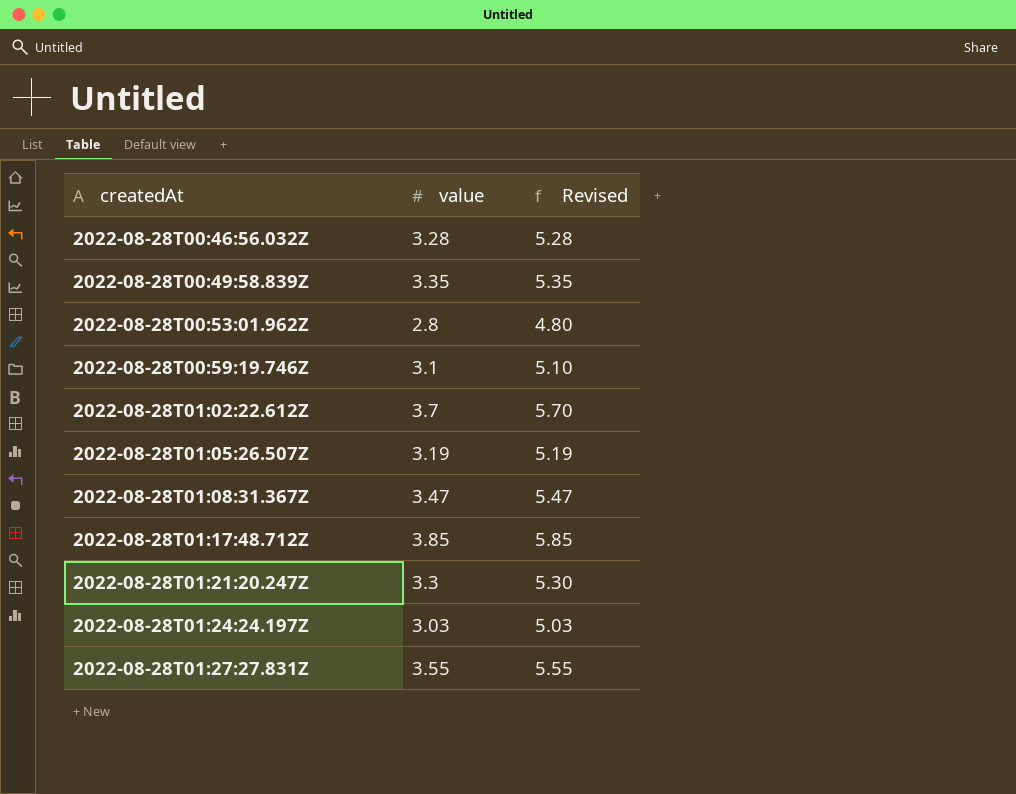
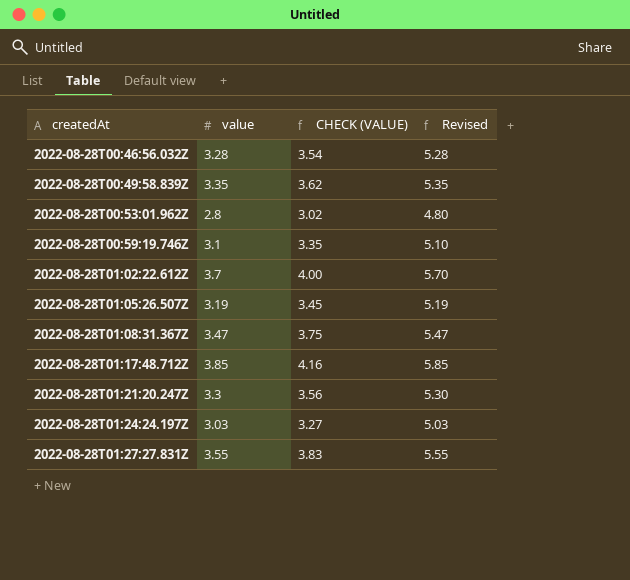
column CHECK (VALUE) | formula: none -> [value] * 1.08

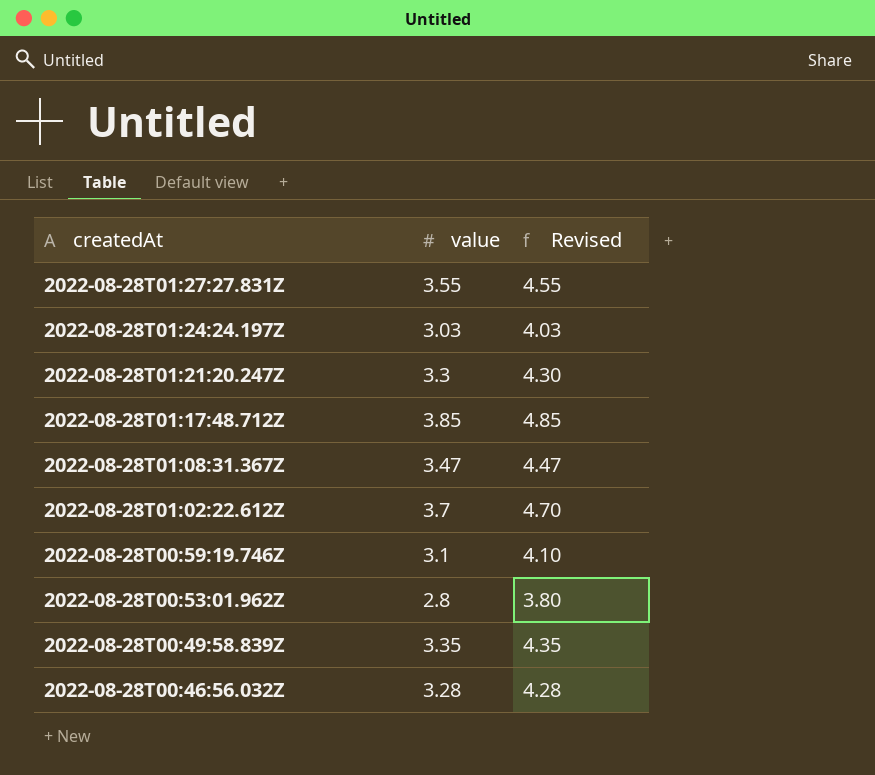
row order: createdAt ascending -> createdAt descending
column CHECK (VALUE) | formula: [value] * 1.08 -> none
column Revised | formula: [value] + 2 -> [value] + 1
row 2022-08-28T01:05:26.507Z: 3.19 | 3.45 | 5.19 -> none

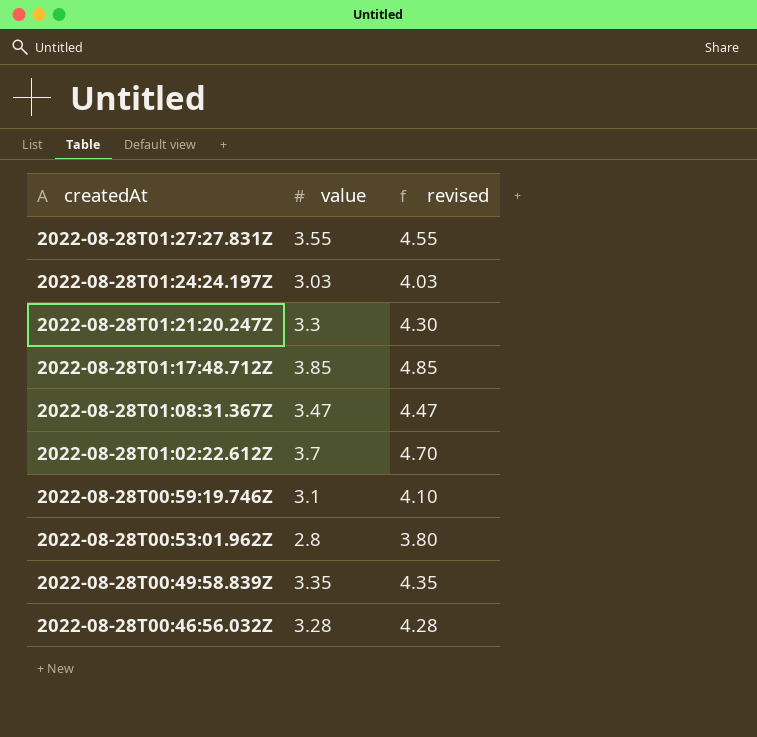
column name: Revised -> revised

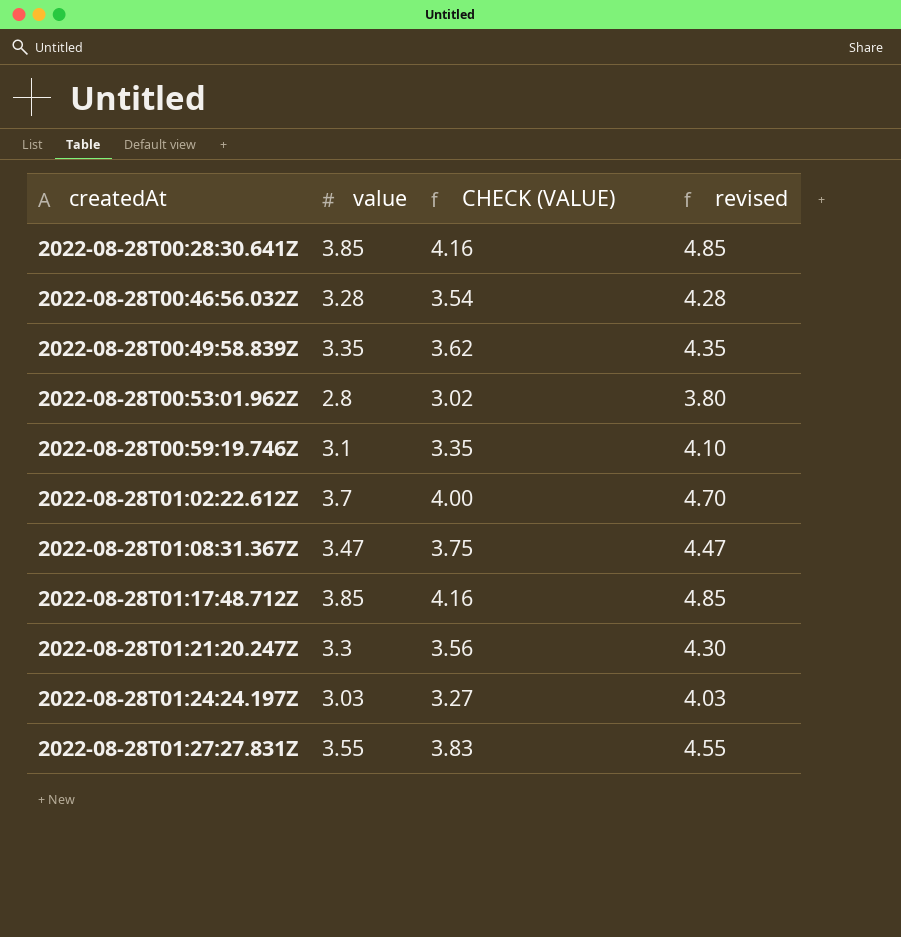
row order: createdAt descending -> createdAt ascending
column CHECK (VALUE) | formula: none -> [value] * 1.08
row 2022-08-28T00:28:30.641Z: none -> 3.85 | 4.16 | 4.85

